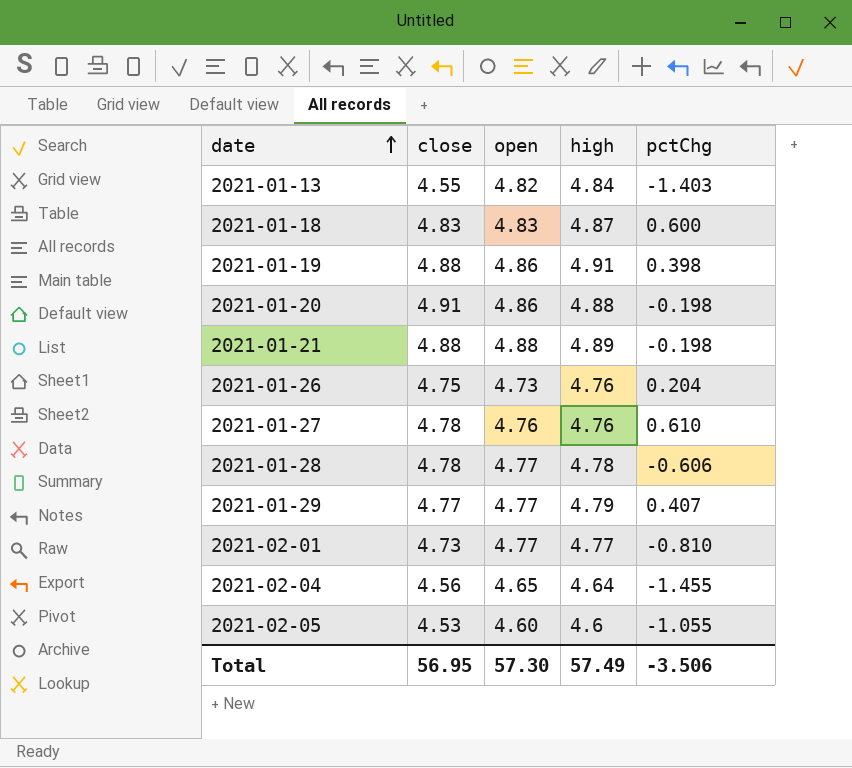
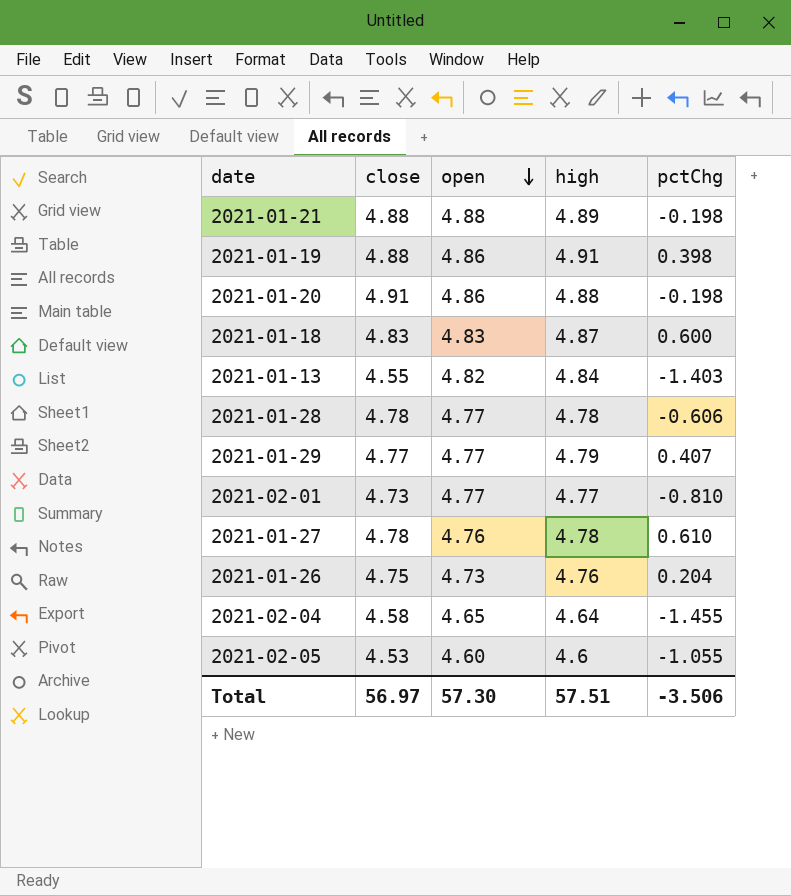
row order: date ascending -> open descending
2021-01-27 | high: 4.76 -> 4.78
2021-02-04 | close: 4.56 -> 4.58
Total | close: 56.95 -> 56.97
Total | high: 57.49 -> 57.51

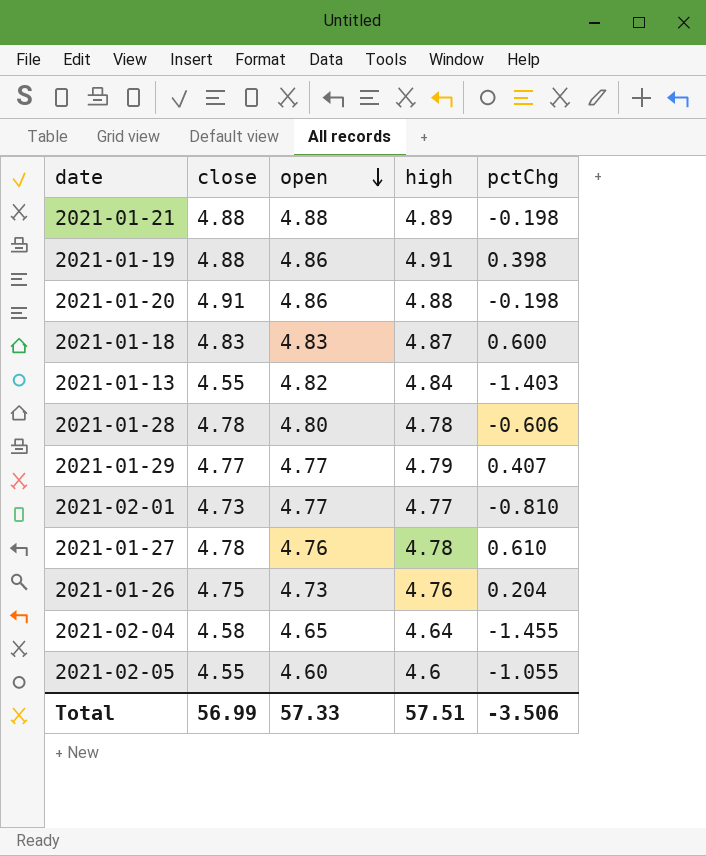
2021-01-28 | open: 4.77 -> 4.80
2021-02-05 | close: 4.53 -> 4.55
Total | close: 56.97 -> 56.99
Total | open: 57.30 -> 57.33

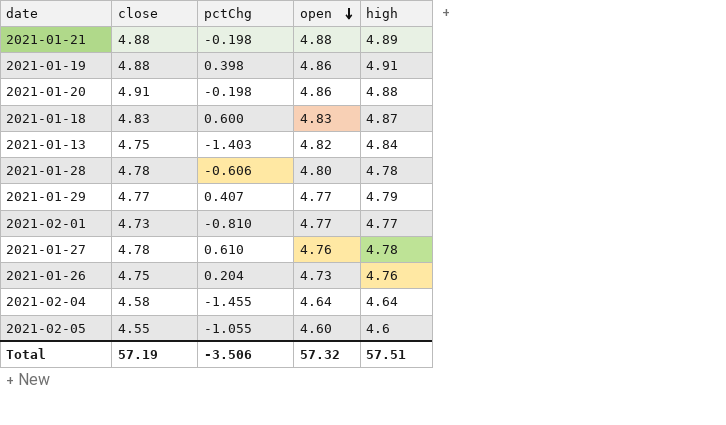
column pctChg | position: 5 -> 3
2021-01-13 | close: 4.55 -> 4.75
2021-02-04 | open: 4.65 -> 4.64
Total | close: 56.99 -> 57.19
Total | open: 57.33 -> 57.32

